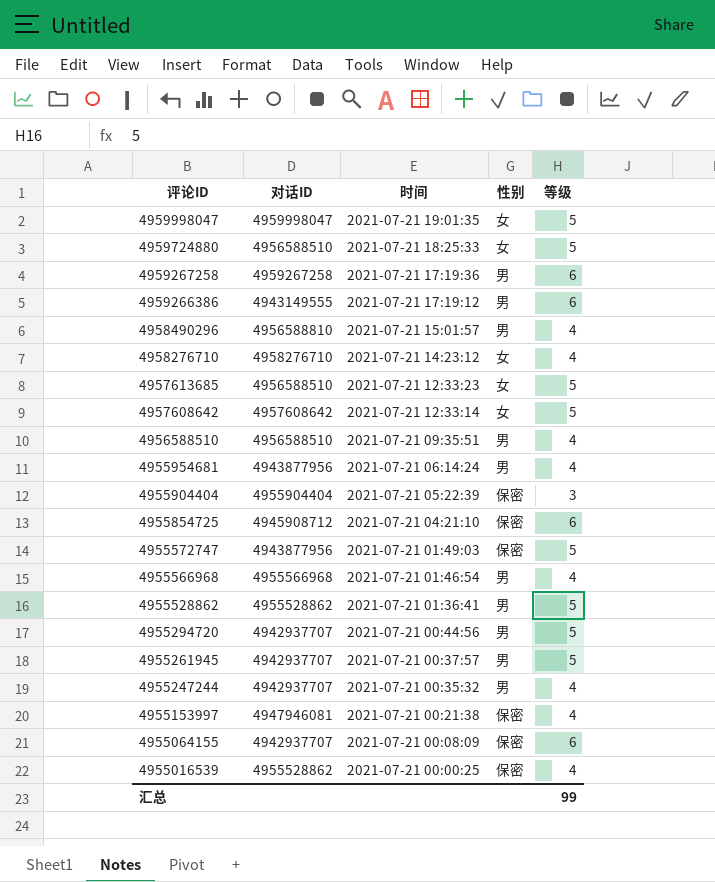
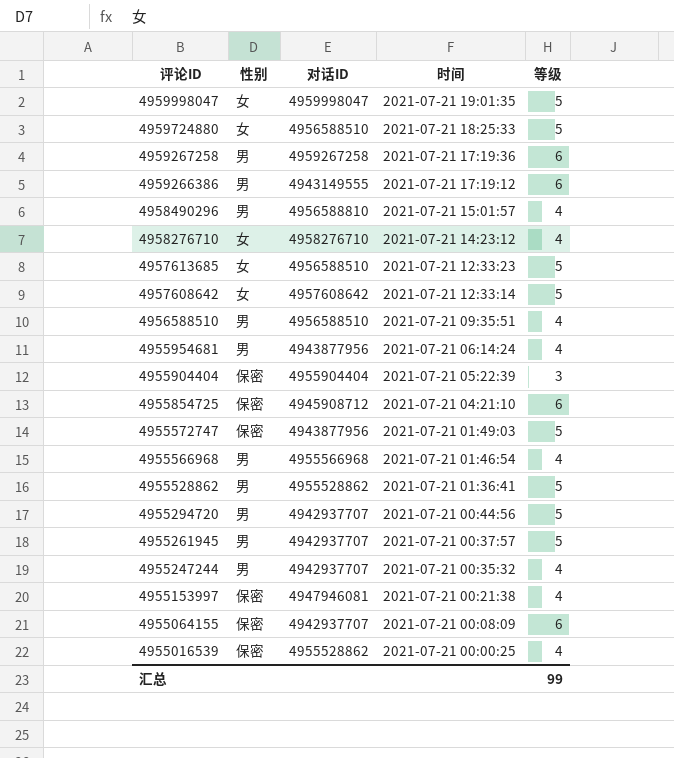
column 性别 | position: 4 -> 2

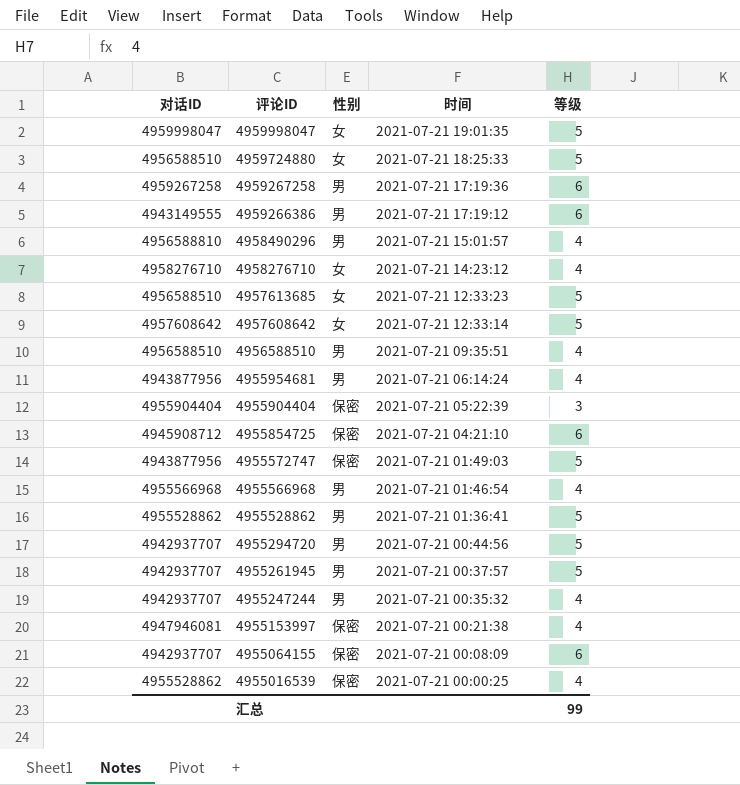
column 对话ID | position: 3 -> 1

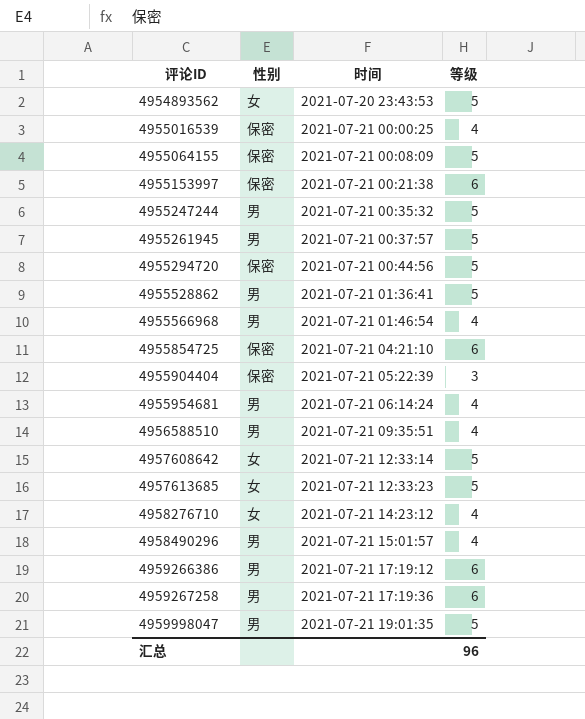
row order: 评论ID descending -> 评论ID ascending
column 对话ID | position: 1 -> none
row 4959724880: 4956588510 | 女 | 2021-07-21 18:25:33 | 5 -> none
row 4955572747: 4943877956 | 保密 | 2021-07-21 01:49:03 | 5 -> none
row 4954893562: none -> 女 | 2021-07-20 23:43:53 | 5
4955064155 | 等级: 6 -> 5
4955153997 | 等级: 4 -> 6
4955247244 | 等级: 4 -> 5
4955294720 | 性别: 男 -> 保密
4959998047 | 性别: 女 -> 男
汇总 | 等级: 99 -> 96

